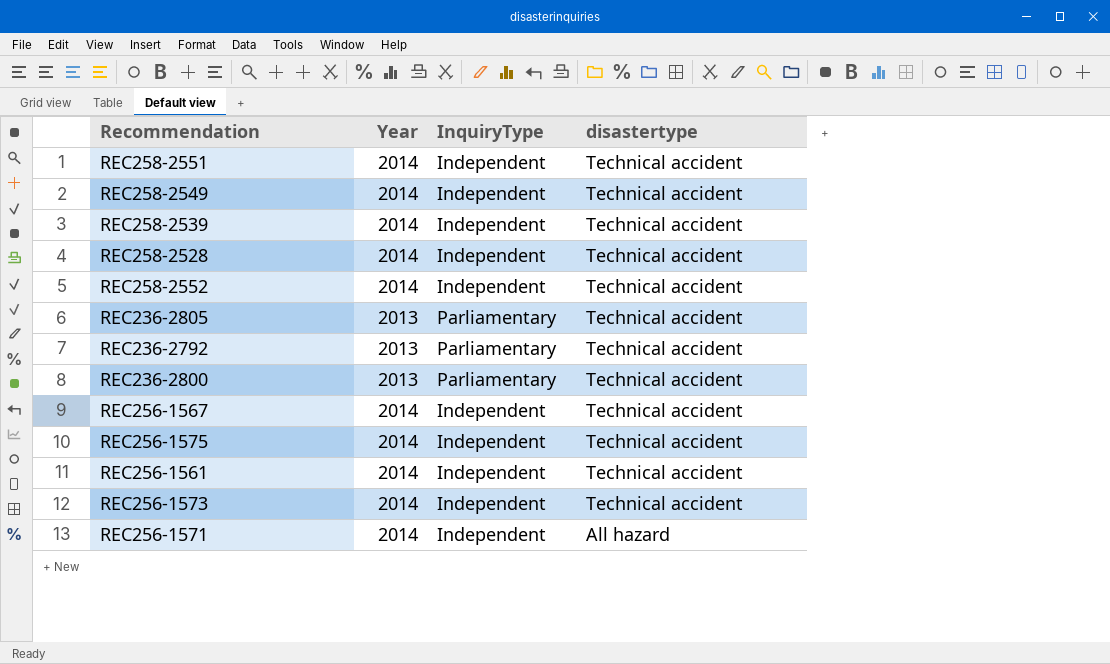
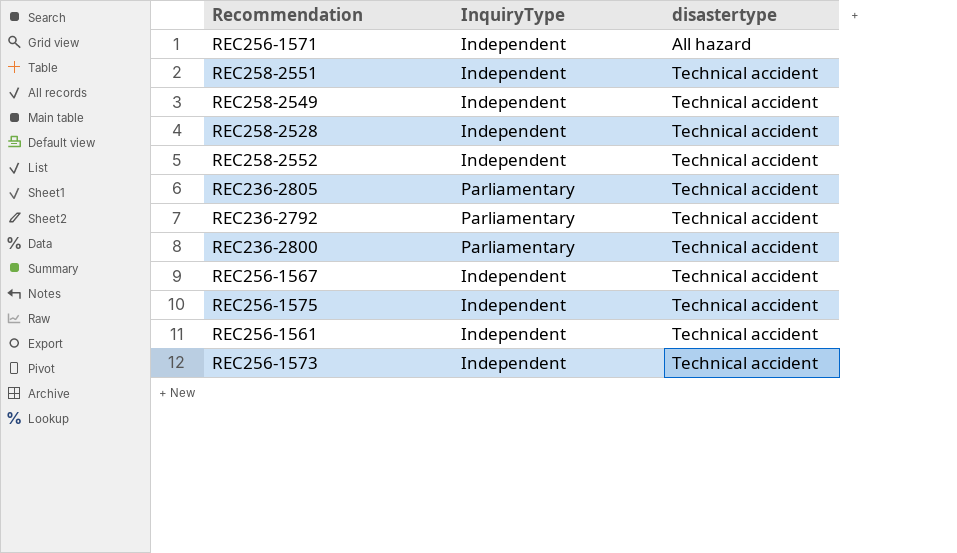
row order: disastertype descending -> disastertype ascending
column Year | position: 2 -> none
row REC258-2539: 2014 | Independent | Technical accident -> none

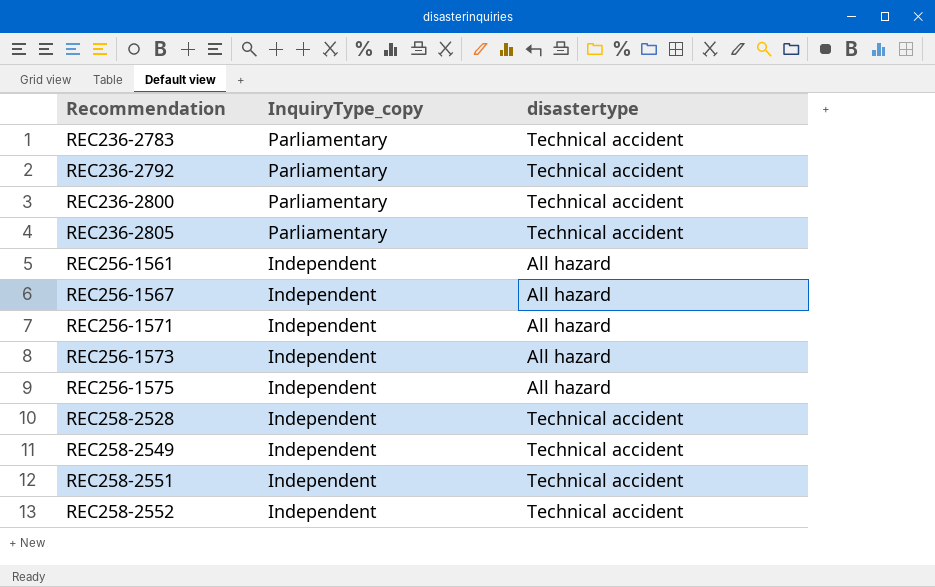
row order: disastertype ascending -> Recommendation ascending
column name: InquiryType -> InquiryType_copy
row REC236-2783: none -> Parliamentary | Technical accident
REC256-1561 | disastertype: Technical accident -> All hazard
REC256-1567 | disastertype: Technical accident -> All hazard
REC256-1573 | disastertype: Technical accident -> All hazard
REC256-1575 | disastertype: Technical accident -> All hazard

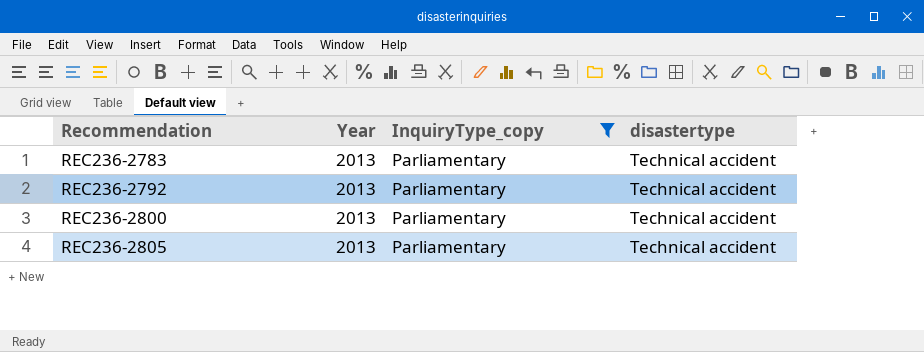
filter: none -> InquiryType_copy = Parliamentary
column Year | position: none -> 2

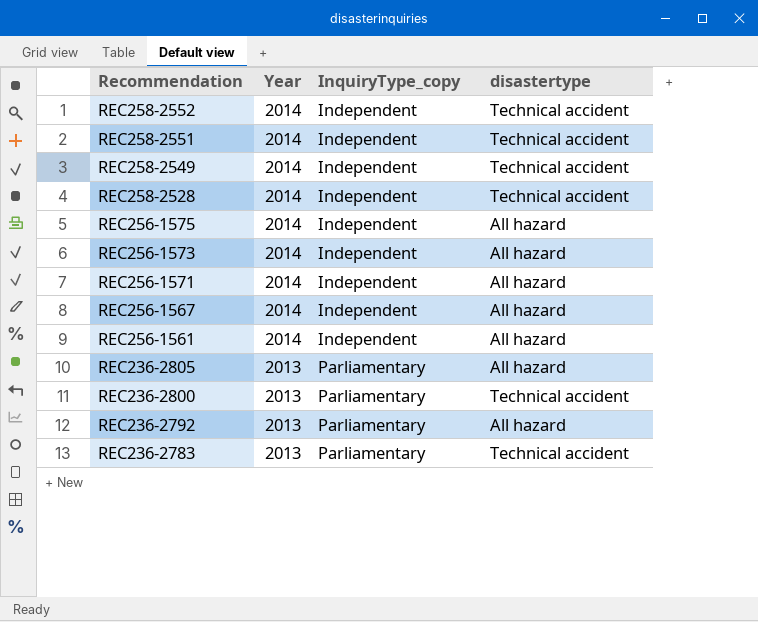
filter: InquiryType_copy = Parliamentary -> none
row order: Recommendation ascending -> Recommendation descending
REC236-2805 | disastertype: Technical accident -> All hazard
REC236-2792 | disastertype: Technical accident -> All hazard

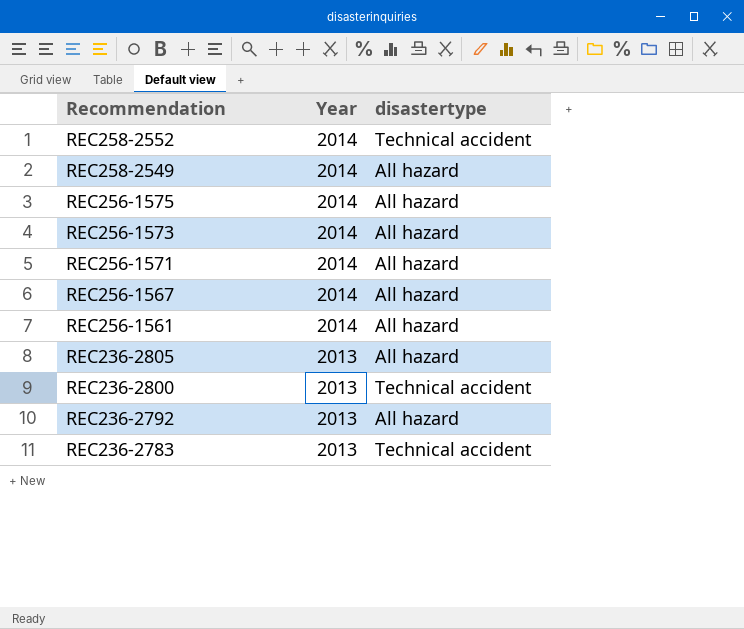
column InquiryType_copy | position: 3 -> none
row REC258-2551: 2014 | Independent | Technical accident -> none
row REC258-2528: 2014 | Independent | Technical accident -> none
REC258-2549 | disastertype: Technical accident -> All hazard

